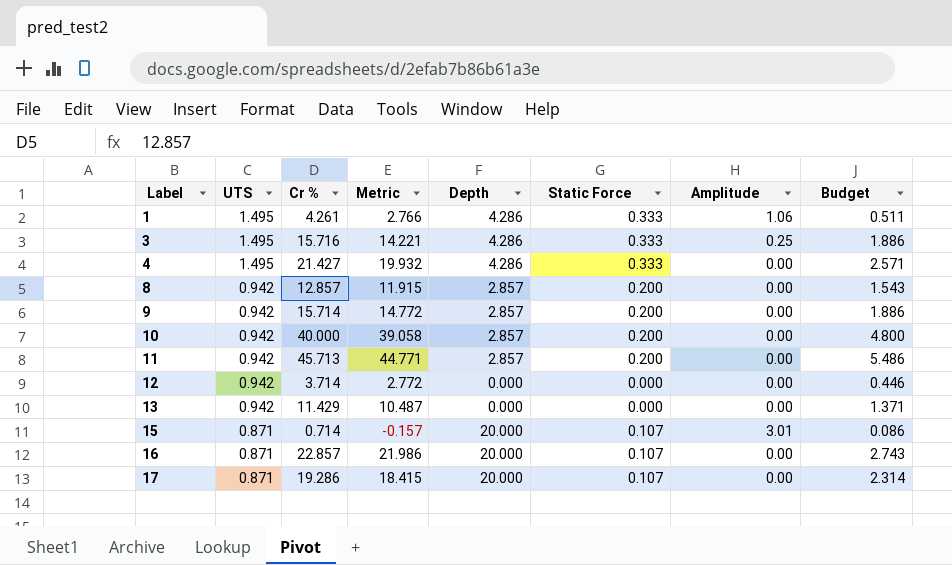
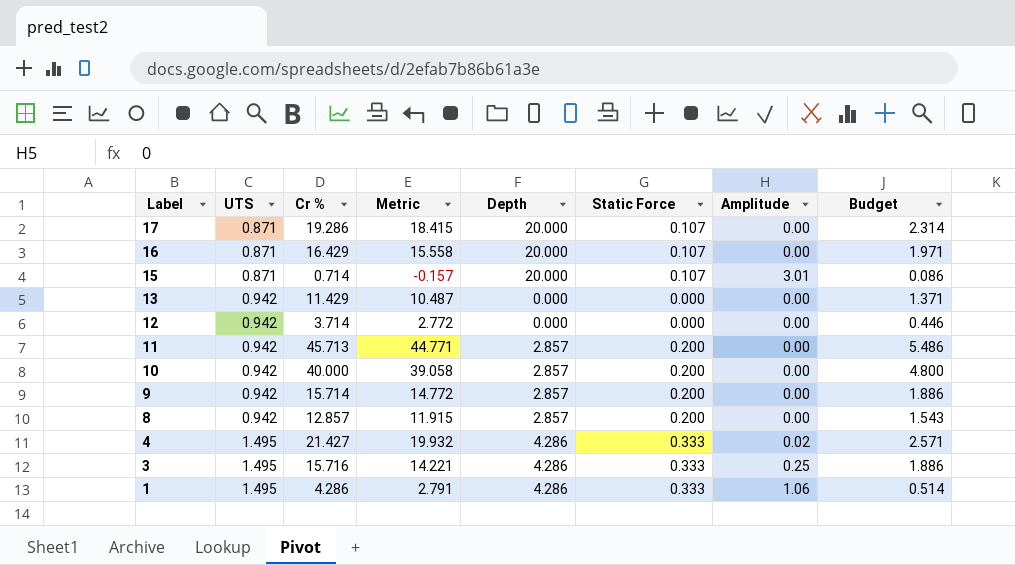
row order: Label ascending -> Label descending
16 | Cr %: 22.857 -> 16.429
16 | Metric: 21.986 -> 15.558
16 | Budget: 2.743 -> 1.971
4 | Amplitude: 0.00 -> 0.02
1 | Cr %: 4.261 -> 4.286
1 | Metric: 2.766 -> 2.791
1 | Budget: 0.511 -> 0.514

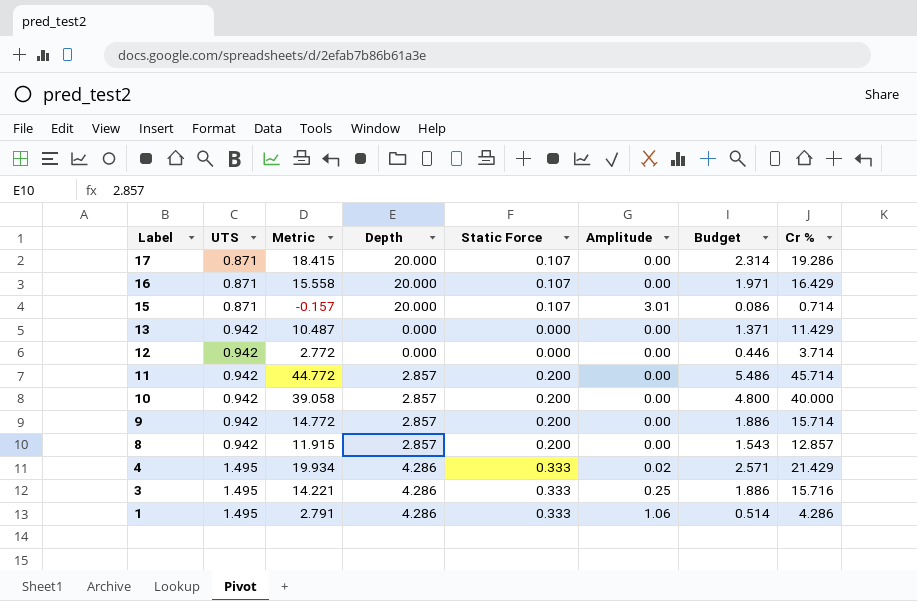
column Cr % | position: 3 -> 8
11 | Metric: 44.771 -> 44.772
11 | Cr %: 45.713 -> 45.714
4 | Metric: 19.932 -> 19.934
4 | Cr %: 21.427 -> 21.429

